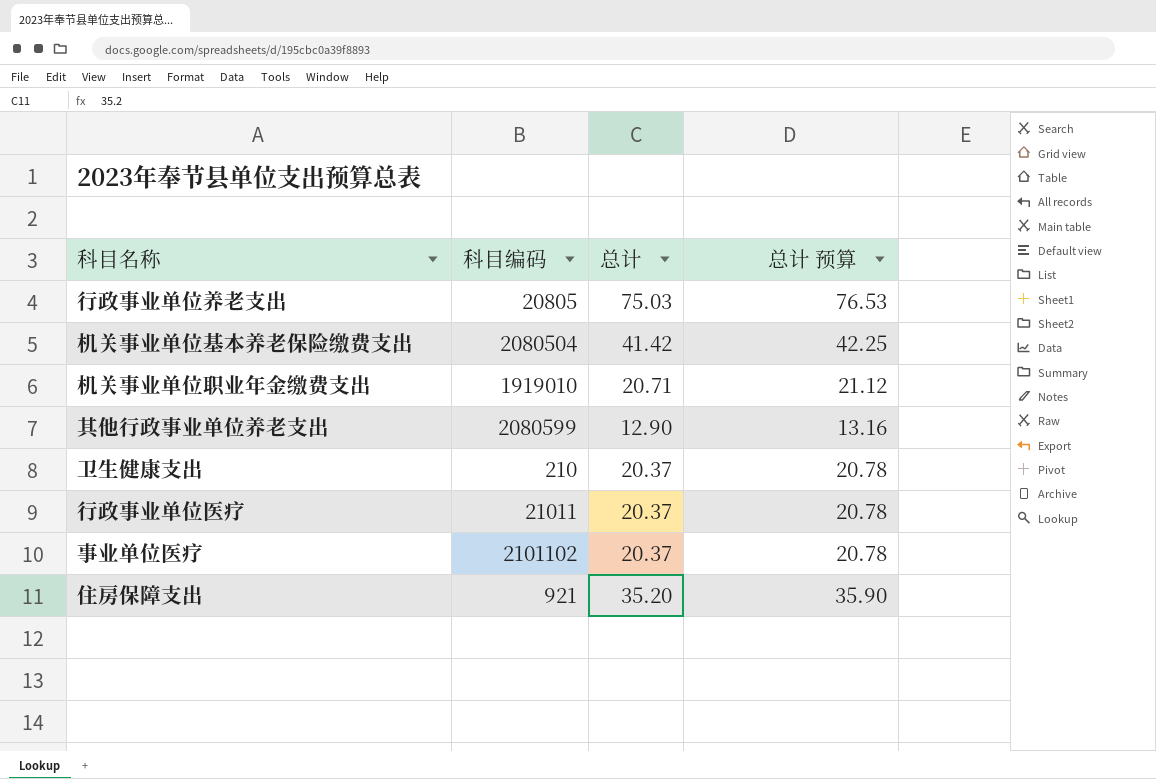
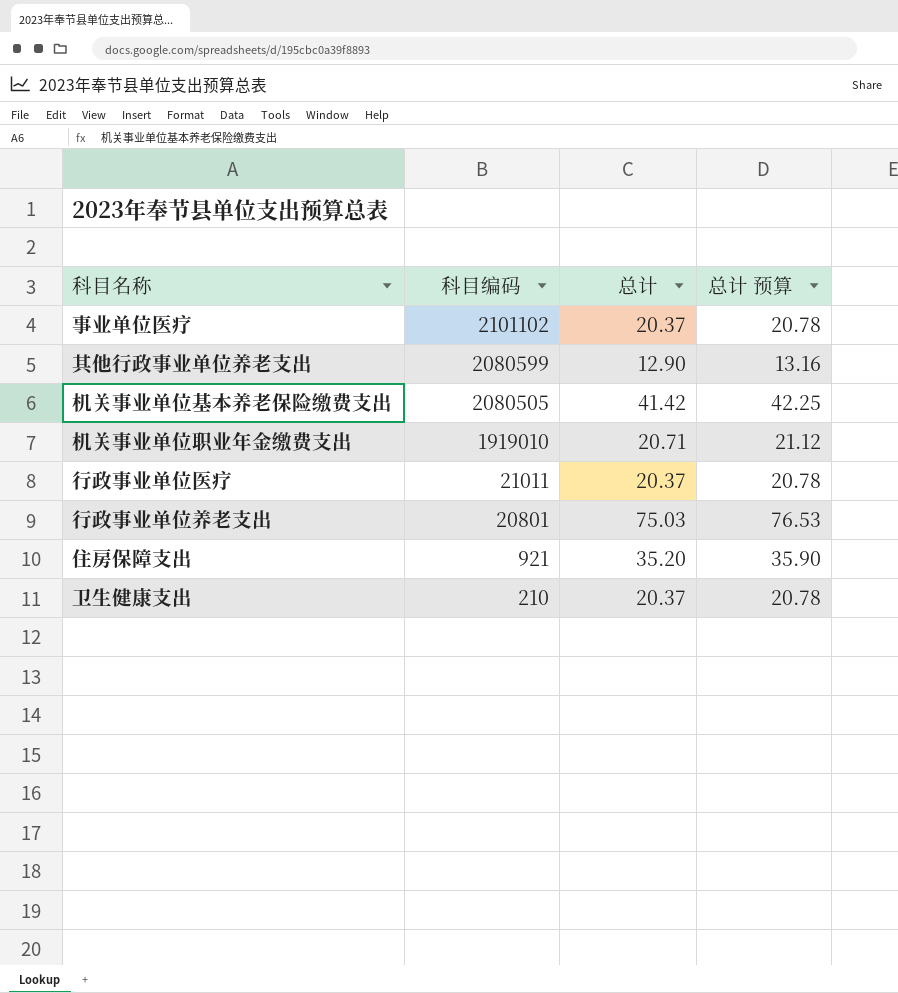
row order: none -> 科目编码 descending
机关事业单位基本养老保险缴费支出 | 科目编码: 2080504 -> 2080505
行政事业单位养老支出 | 科目编码: 20805 -> 20801

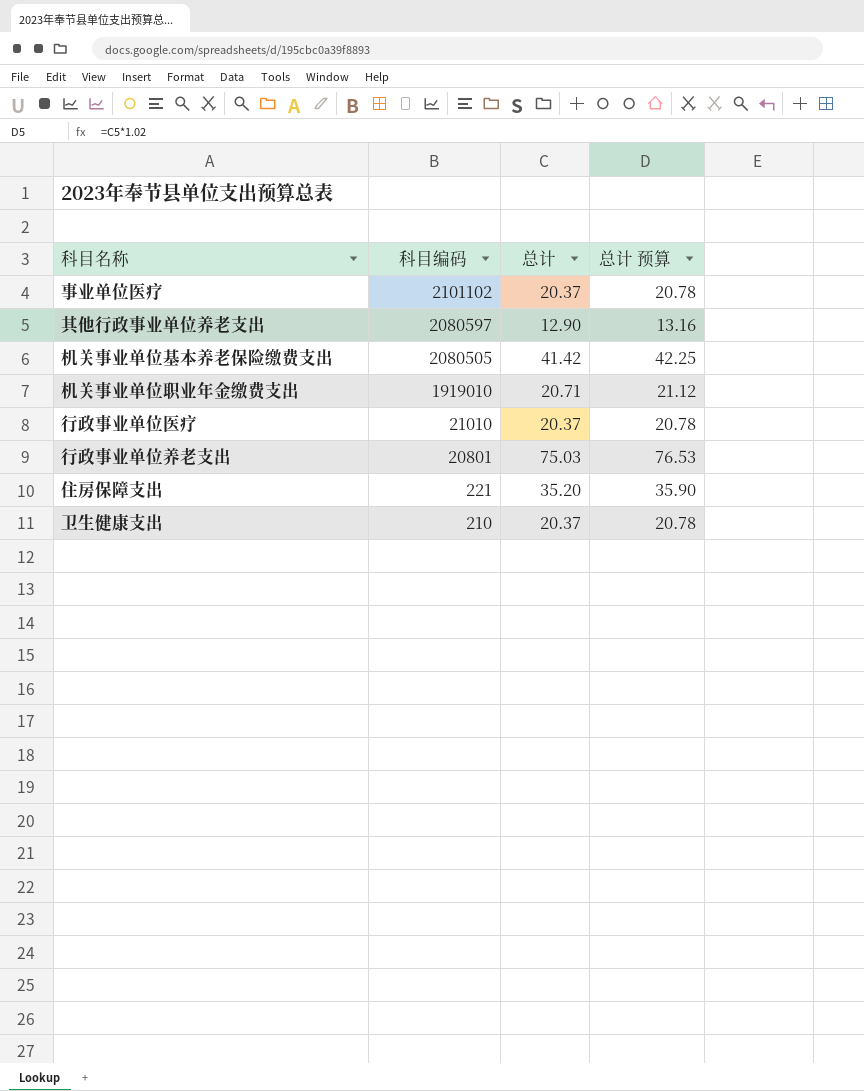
其他行政事业单位养老支出 | 科目编码: 2080599 -> 2080597
行政事业单位医疗 | 科目编码: 21011 -> 21010
住房保障支出 | 科目编码: 921 -> 221

